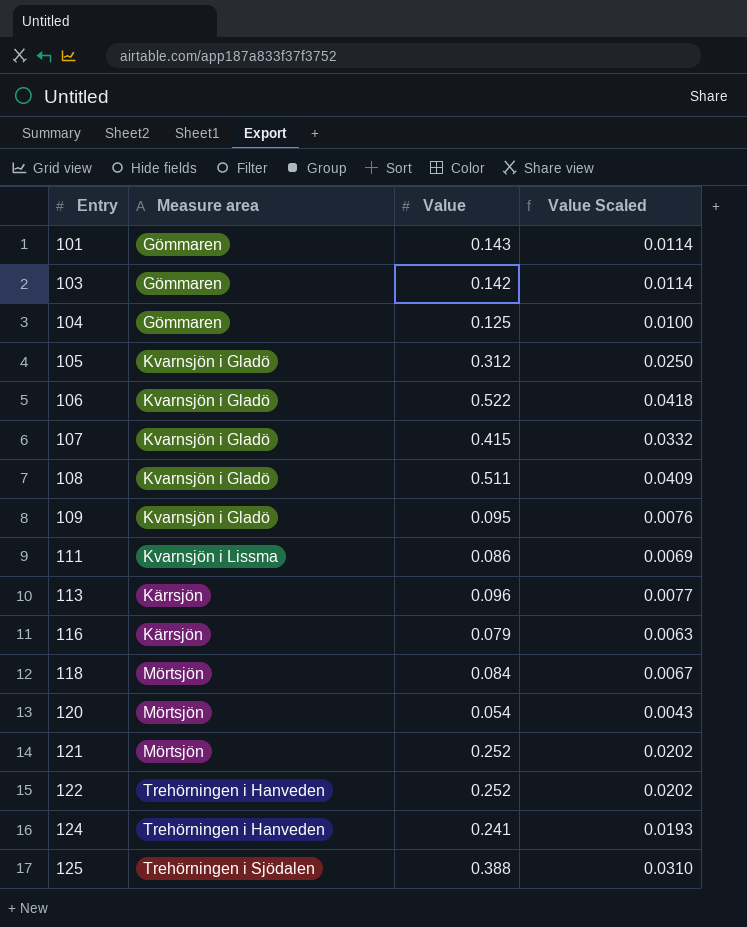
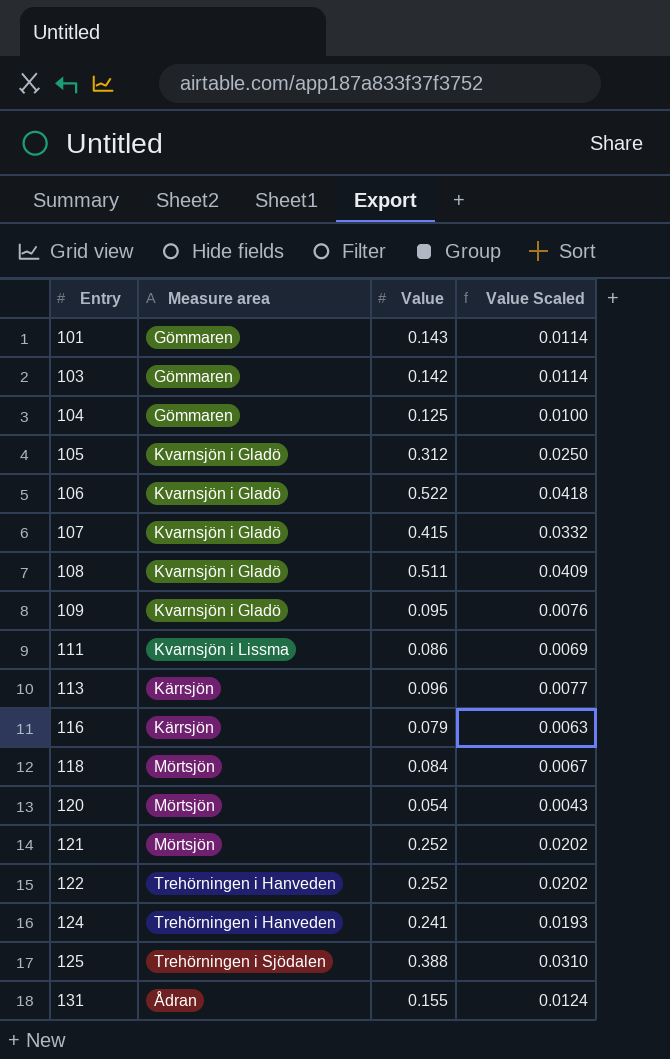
row 131: none -> Ådran | 0.155 | 0.0124

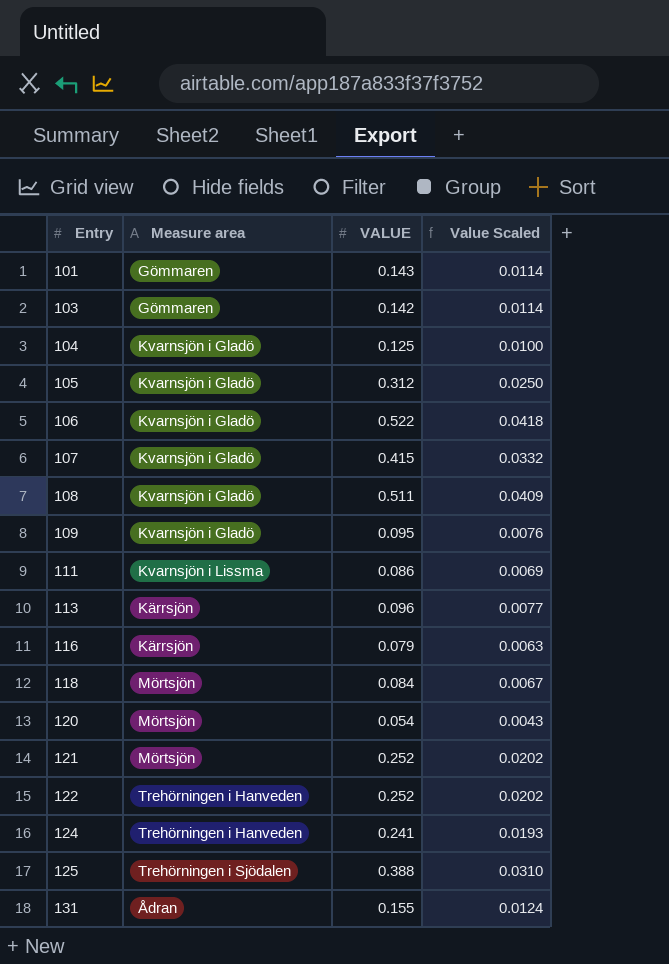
column name: Value -> VALUE
104 | Measure area: Gömmaren -> Kvarnsjön i Gladö

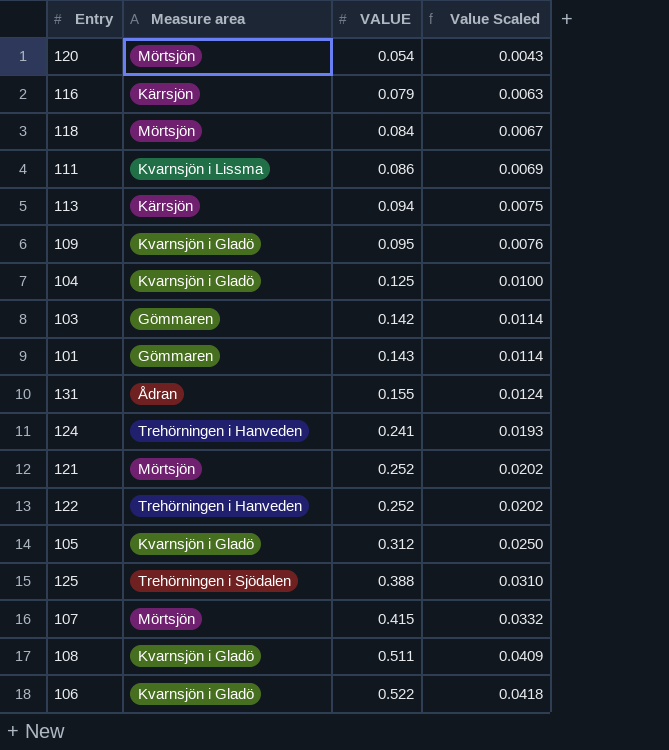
row order: Entry ascending -> VALUE ascending
113 | VALUE: 0.096 -> 0.094
113 | Value Scaled: 0.0077 -> 0.0075
107 | Measure area: Kvarnsjön i Gladö -> Mörtsjön

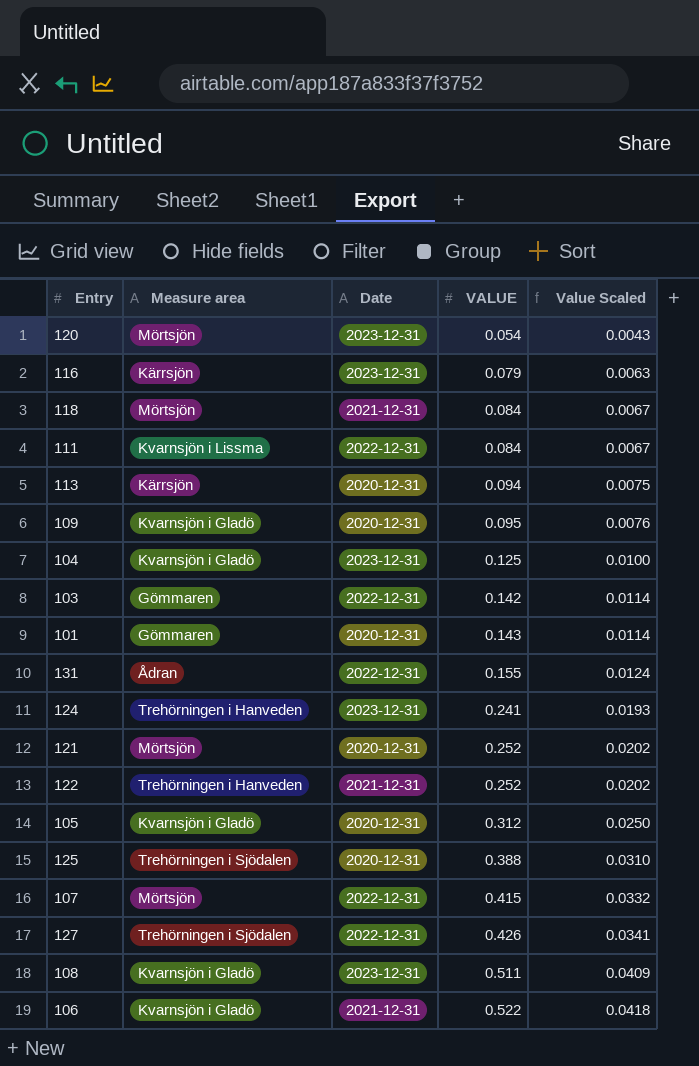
column Date | position: none -> 3
111 | VALUE: 0.086 -> 0.084
111 | Value Scaled: 0.0069 -> 0.0067
row 127: none -> Trehörningen i Sjödalen | 2022-12-31 | 0.426 | 0.0341

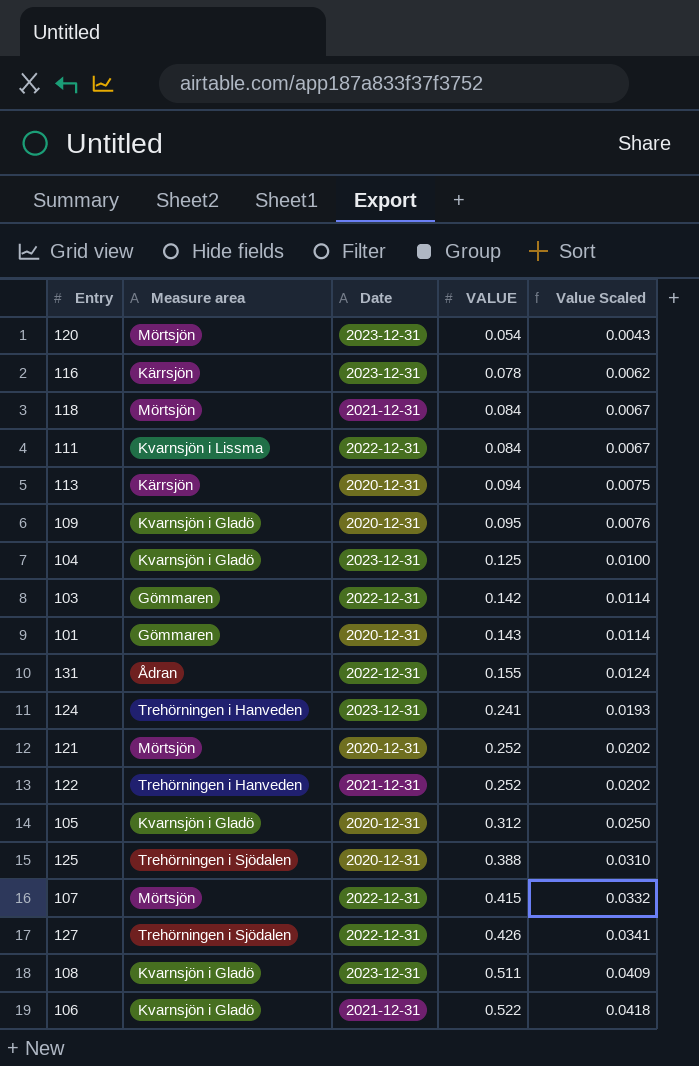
116 | VALUE: 0.079 -> 0.078
116 | Value Scaled: 0.0063 -> 0.0062

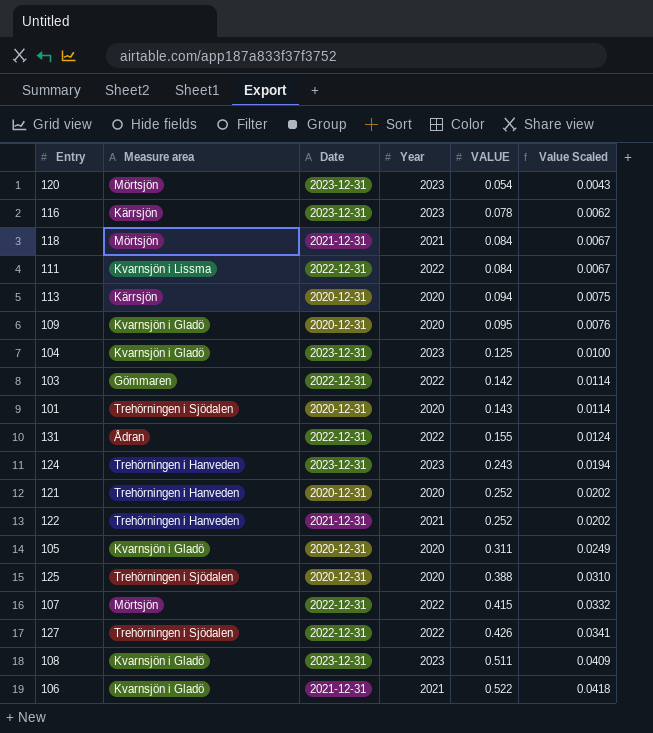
column Year | position: none -> 4
101 | Measure area: Gömmaren -> Trehörningen i Sjödalen
124 | VALUE: 0.241 -> 0.243
124 | Value Scaled: 0.0193 -> 0.0194
121 | Measure area: Mörtsjön -> Trehörningen i Hanveden
105 | VALUE: 0.312 -> 0.311
105 | Value Scaled: 0.0250 -> 0.0249

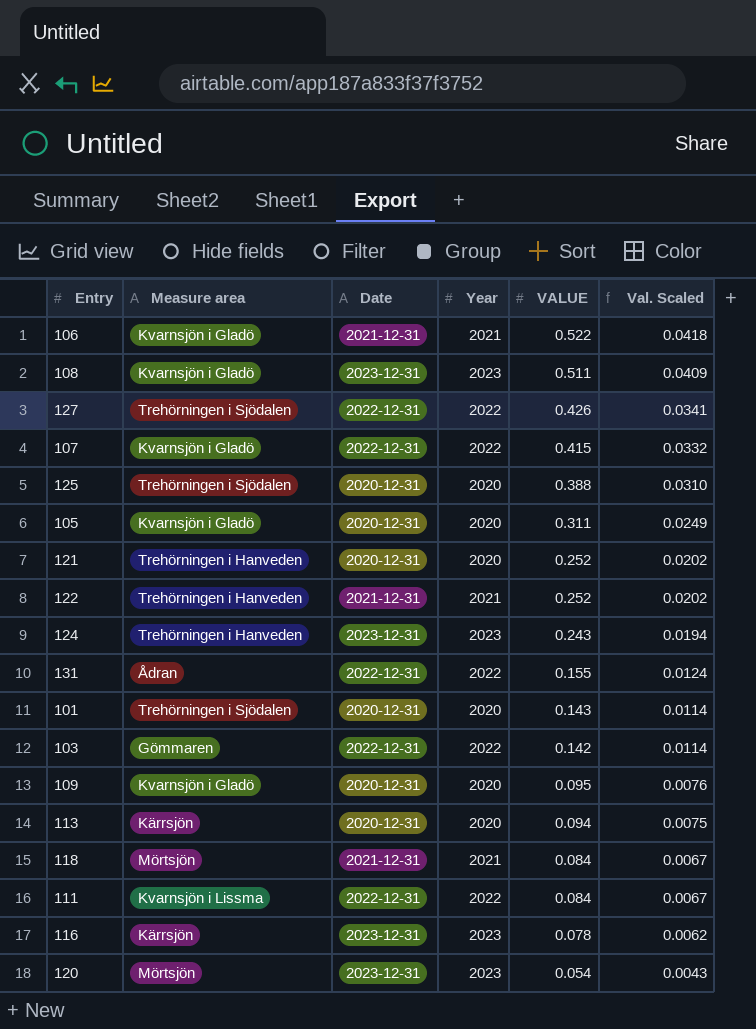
row order: VALUE ascending -> VALUE descending
column name: Value Scaled -> Val. Scaled
row 104: Kvarnsjön i Gladö | 2023-12-31 | 2023 | 0.125 | 0.0100 -> none
107 | Measure area: Mörtsjön -> Kvarnsjön i Gladö

